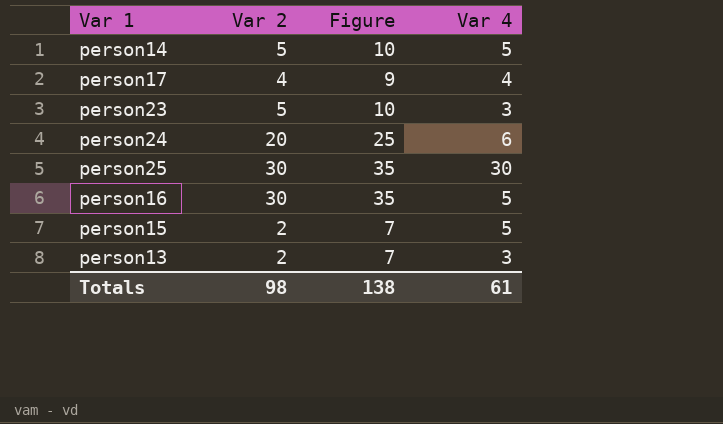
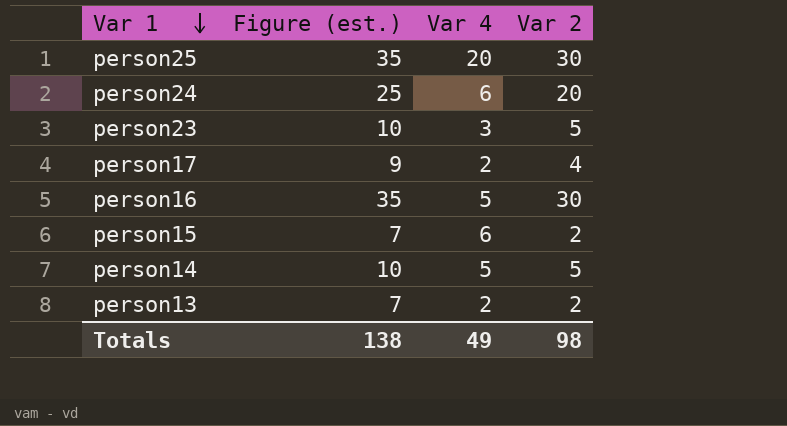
row order: none -> Var 1 descending
column name: Figure -> Figure (est.)
column Var 2 | position: 2 -> 4
person25 | Var 4: 30 -> 20
person17 | Var 4: 4 -> 2
person15 | Var 4: 5 -> 6
person13 | Var 4: 3 -> 2
Totals | Var 4: 61 -> 49

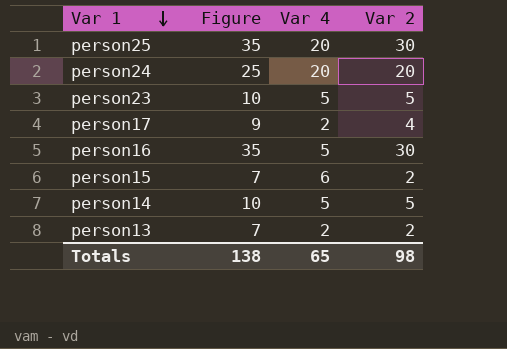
column name: Figure (est.) -> Figure
person24 | Var 4: 6 -> 20
person23 | Var 4: 3 -> 5
Totals | Var 4: 49 -> 65

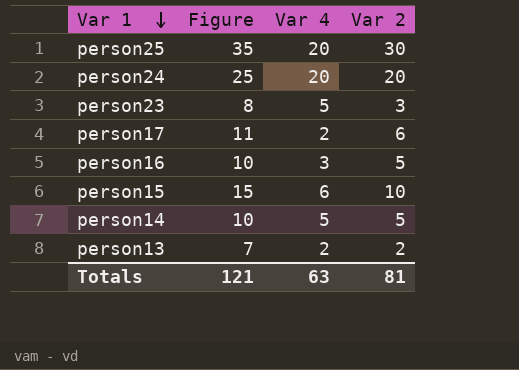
person23 | Figure: 10 -> 8
person23 | Var 2: 5 -> 3
person17 | Figure: 9 -> 11
person17 | Var 2: 4 -> 6
person16 | Figure: 35 -> 10
person16 | Var 4: 5 -> 3
person16 | Var 2: 30 -> 5
person15 | Figure: 7 -> 15
person15 | Var 2: 2 -> 10
Totals | Figure: 138 -> 121
Totals | Var 4: 65 -> 63
Totals | Var 2: 98 -> 81

